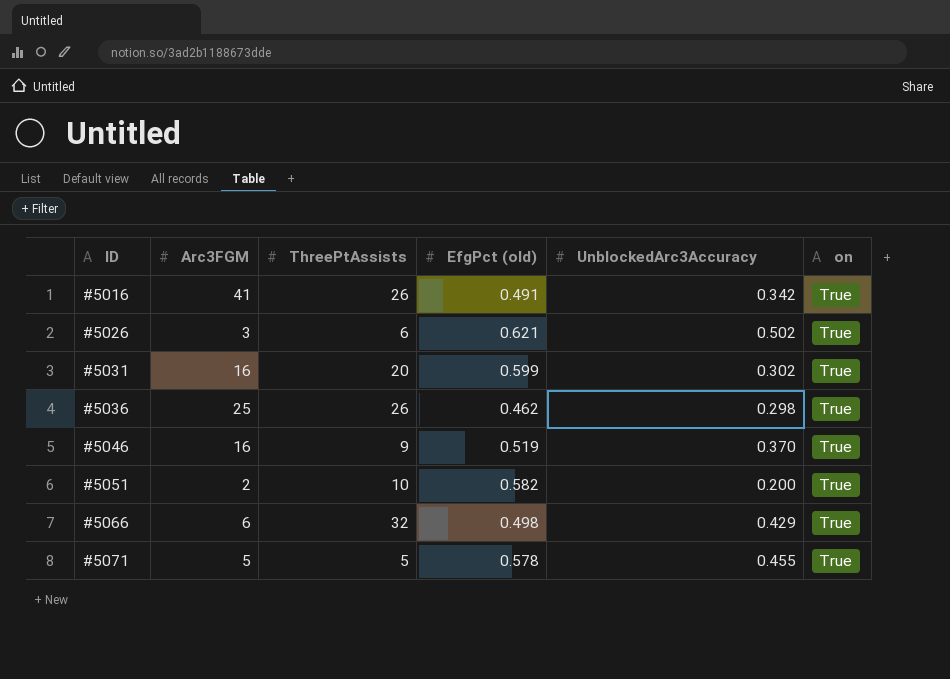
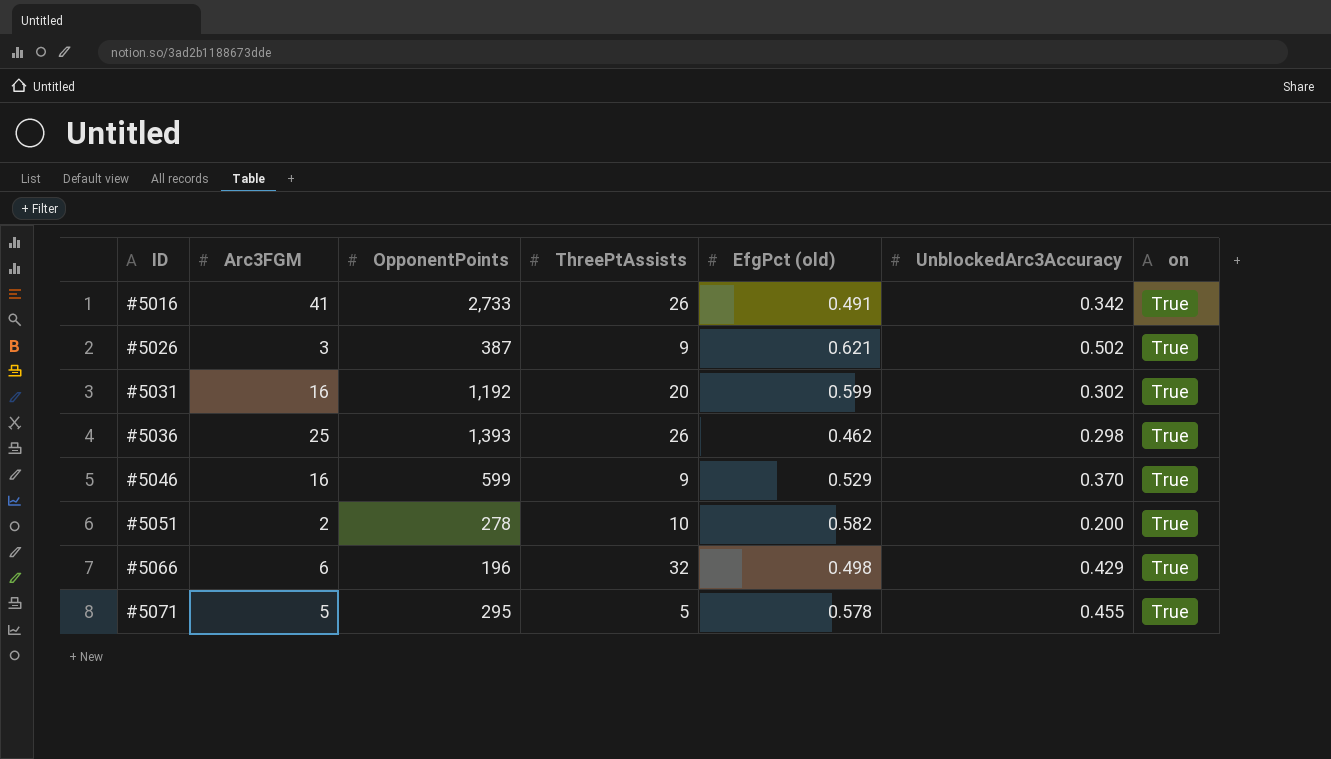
column OpponentPoints | position: none -> 3
#5026 | ThreePtAssists: 6 -> 9
#5046 | EfgPct (old): 0.519 -> 0.529

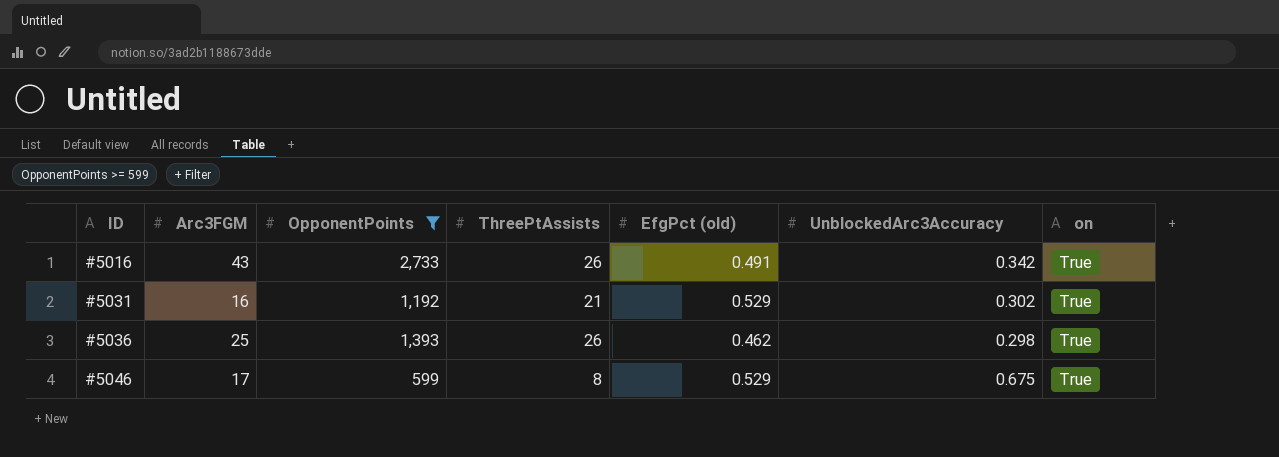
filter: none -> OpponentPoints >= 599
#5016 | Arc3FGM: 41 -> 43
#5031 | ThreePtAssists: 20 -> 21
#5031 | EfgPct (old): 0.599 -> 0.529
#5046 | Arc3FGM: 16 -> 17
#5046 | ThreePtAssists: 9 -> 8
#5046 | UnblockedArc3Accuracy: 0.370 -> 0.675

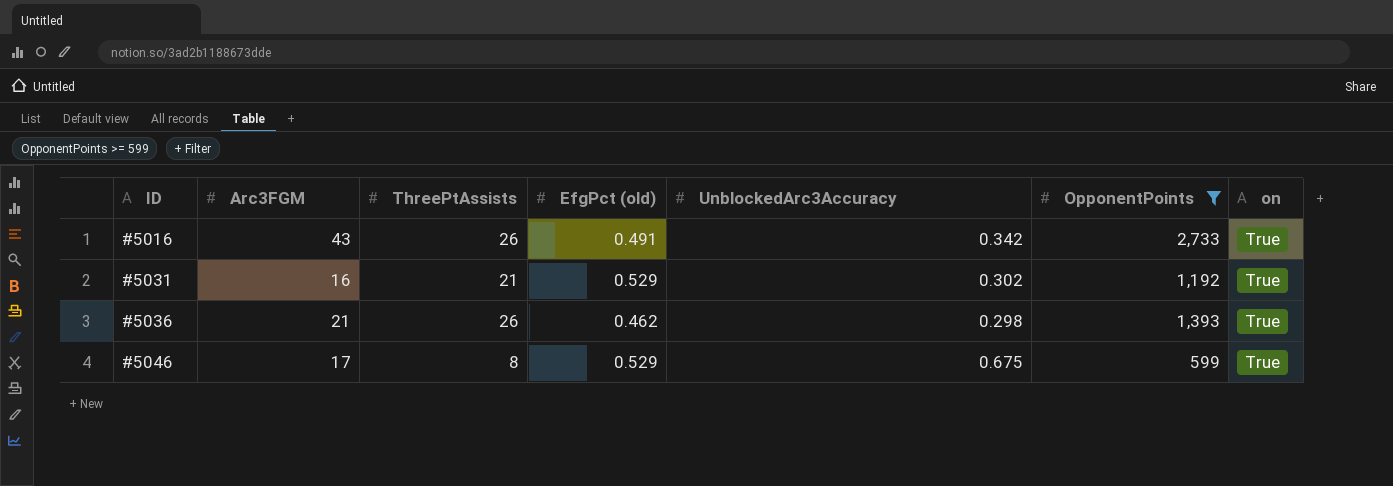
column OpponentPoints | position: 3 -> 6
#5036 | Arc3FGM: 25 -> 21

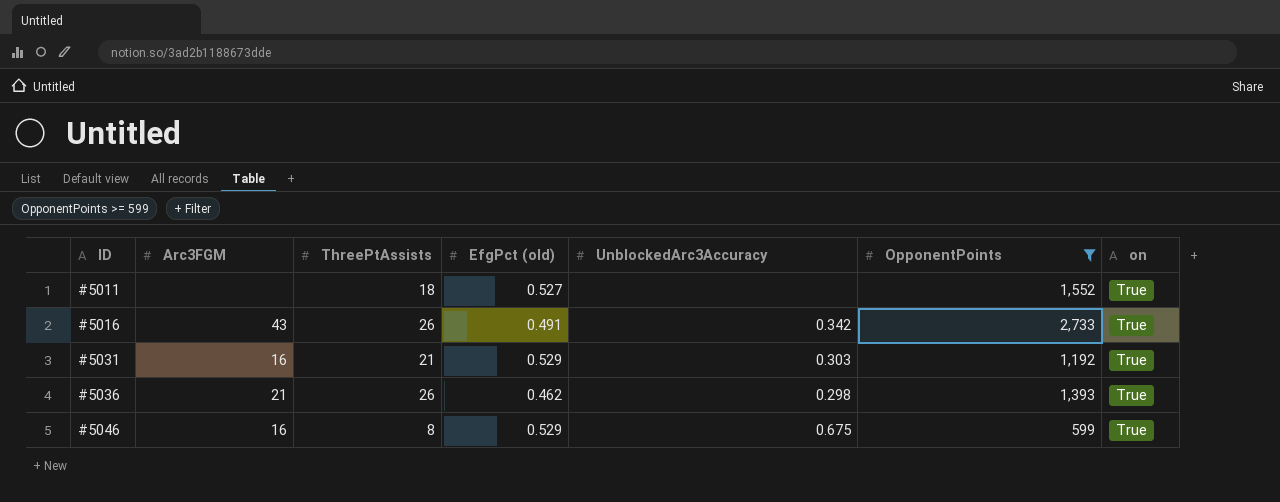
row #5011: none -> none | 18 | 0.527 | none | 1,552 | True
#5031 | UnblockedArc3Accuracy: 0.302 -> 0.303
#5046 | Arc3FGM: 17 -> 16

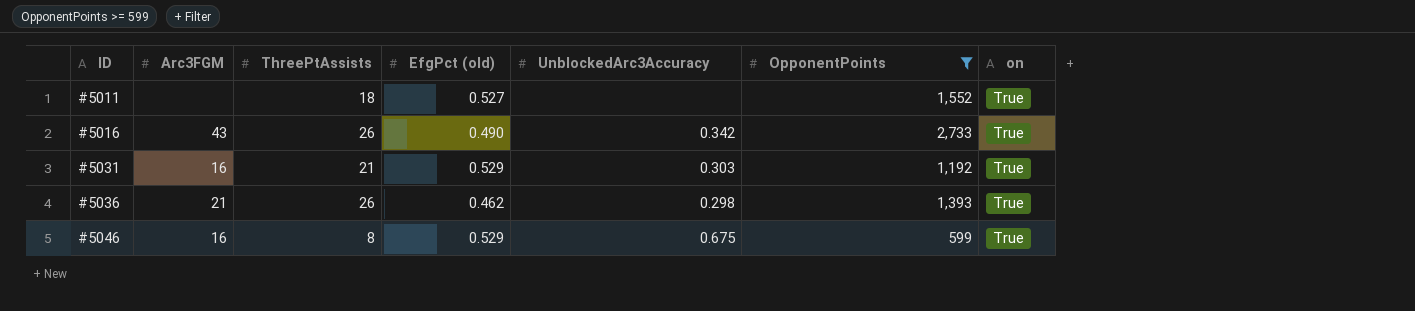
#5016 | EfgPct (old): 0.491 -> 0.490

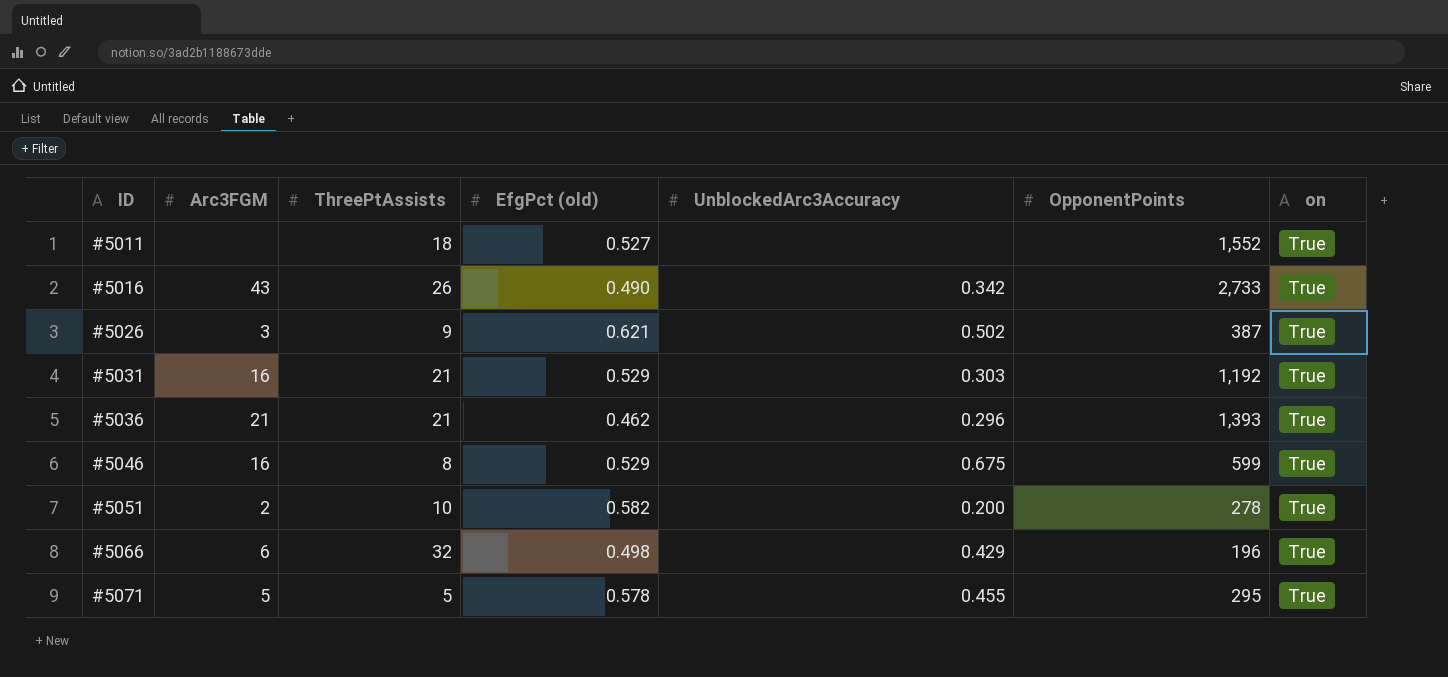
filter: OpponentPoints >= 599 -> none
#5036 | ThreePtAssists: 26 -> 21
#5036 | UnblockedArc3Accuracy: 0.298 -> 0.296

